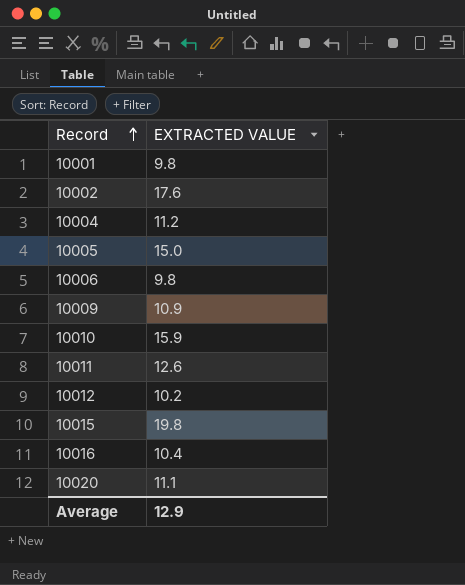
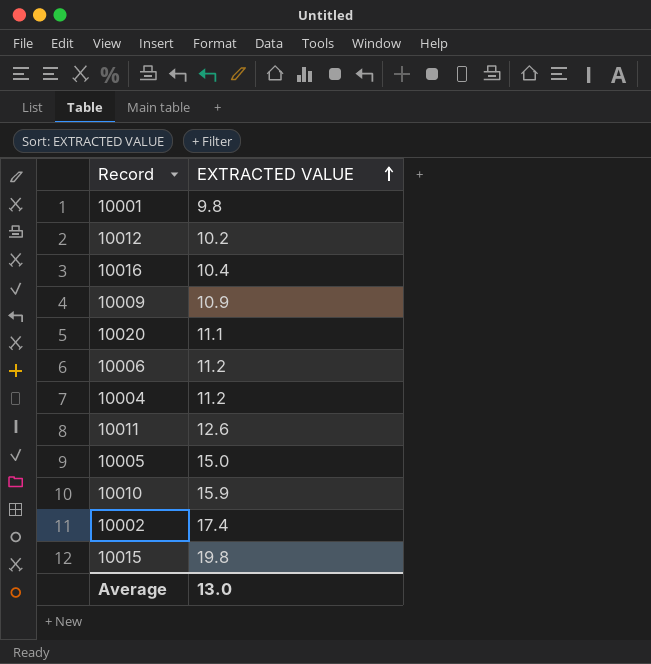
row order: Record ascending -> EXTRACTED VALUE ascending
10006 | EXTRACTED VALUE: 9.8 -> 11.2
10002 | EXTRACTED VALUE: 17.6 -> 17.4
Average | EXTRACTED VALUE: 12.9 -> 13.0

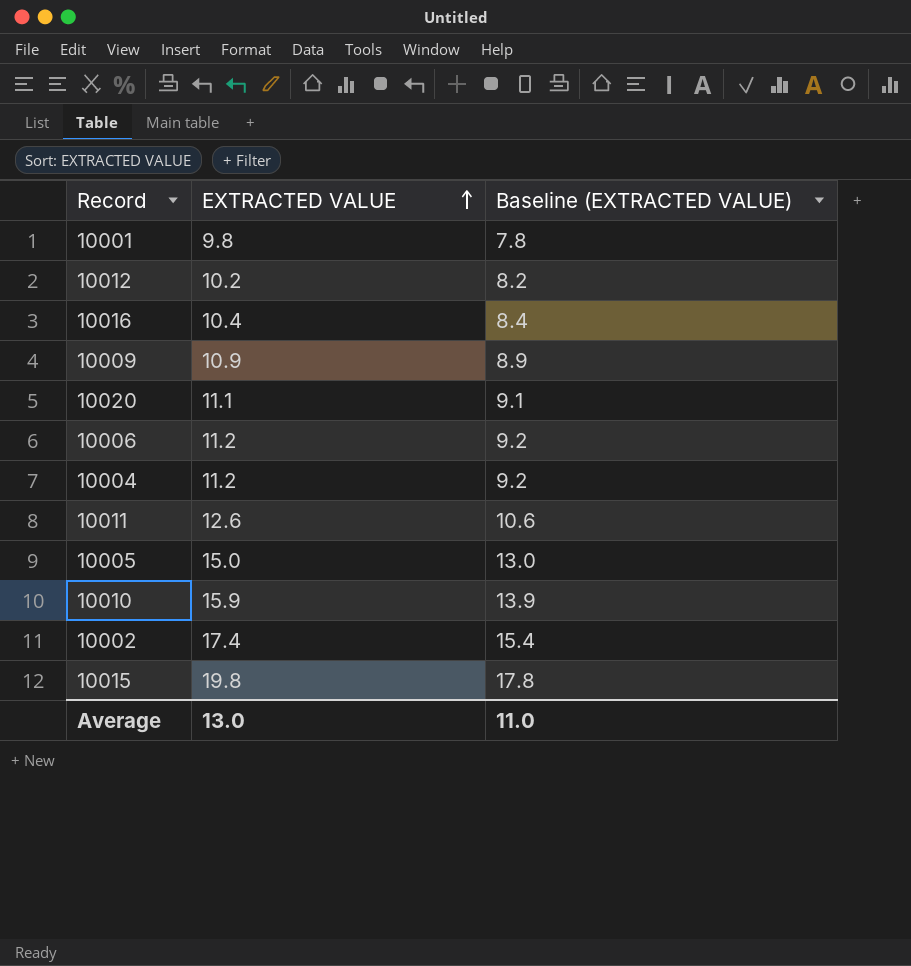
column Baseline (EXTRACTED VALUE) | formula: none -> [EXTRACTED VALUE] - 2

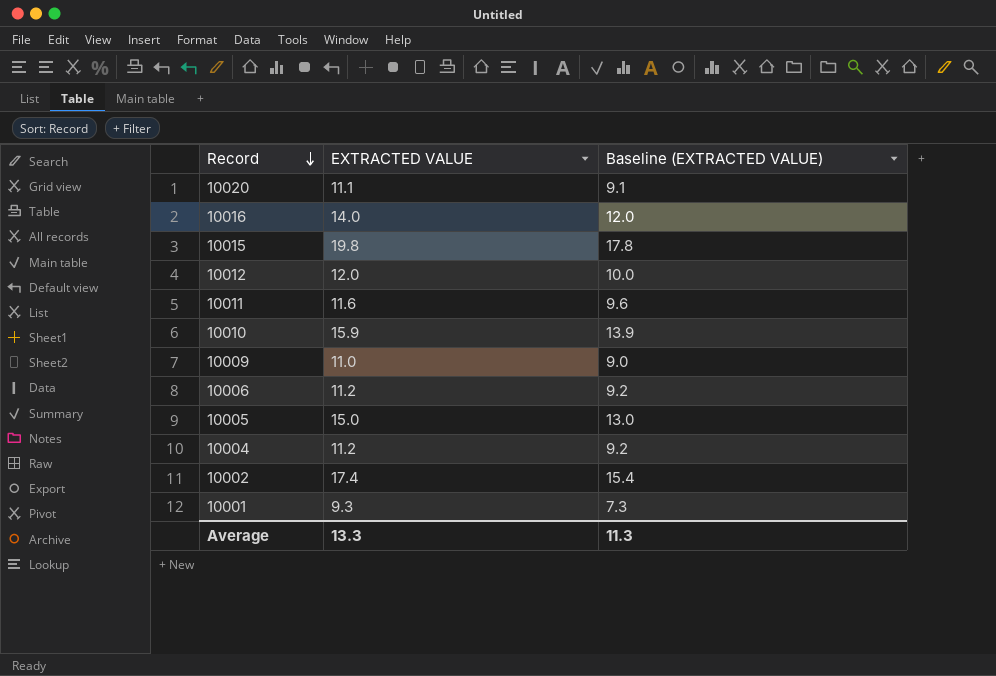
row order: EXTRACTED VALUE ascending -> Record descending
10016 | EXTRACTED VALUE: 10.4 -> 14.0
10016 | Baseline (EXTRACTED VALUE): 8.4 -> 12.0
10012 | EXTRACTED VALUE: 10.2 -> 12.0
10012 | Baseline (EXTRACTED VALUE): 8.2 -> 10.0
10011 | EXTRACTED VALUE: 12.6 -> 11.6
10011 | Baseline (EXTRACTED VALUE): 10.6 -> 9.6
10009 | EXTRACTED VALUE: 10.9 -> 11.0
10009 | Baseline (EXTRACTED VALUE): 8.9 -> 9.0
10001 | EXTRACTED VALUE: 9.8 -> 9.3
10001 | Baseline (EXTRACTED VALUE): 7.8 -> 7.3
Average | EXTRACTED VALUE: 13.0 -> 13.3
Average | Baseline (EXTRACTED VALUE): 11.0 -> 11.3

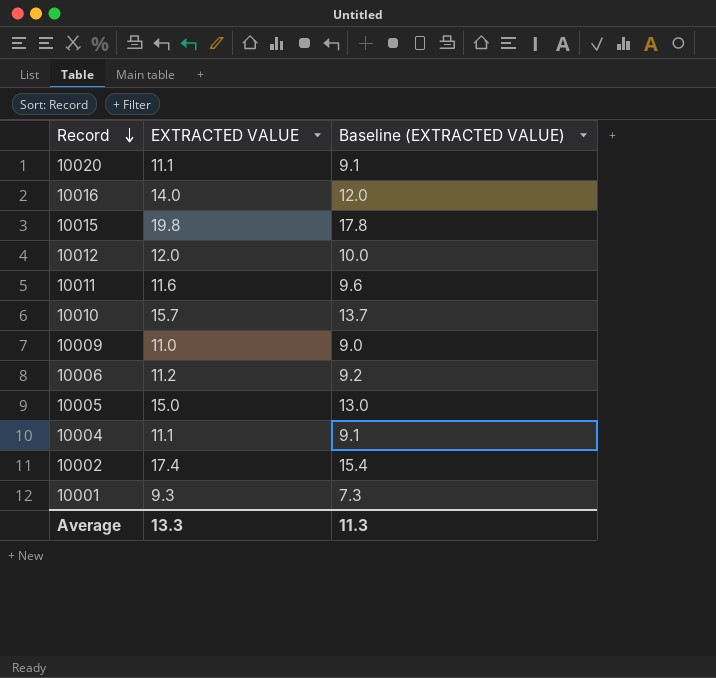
10010 | EXTRACTED VALUE: 15.9 -> 15.7
10010 | Baseline (EXTRACTED VALUE): 13.9 -> 13.7
10004 | EXTRACTED VALUE: 11.2 -> 11.1
10004 | Baseline (EXTRACTED VALUE): 9.2 -> 9.1

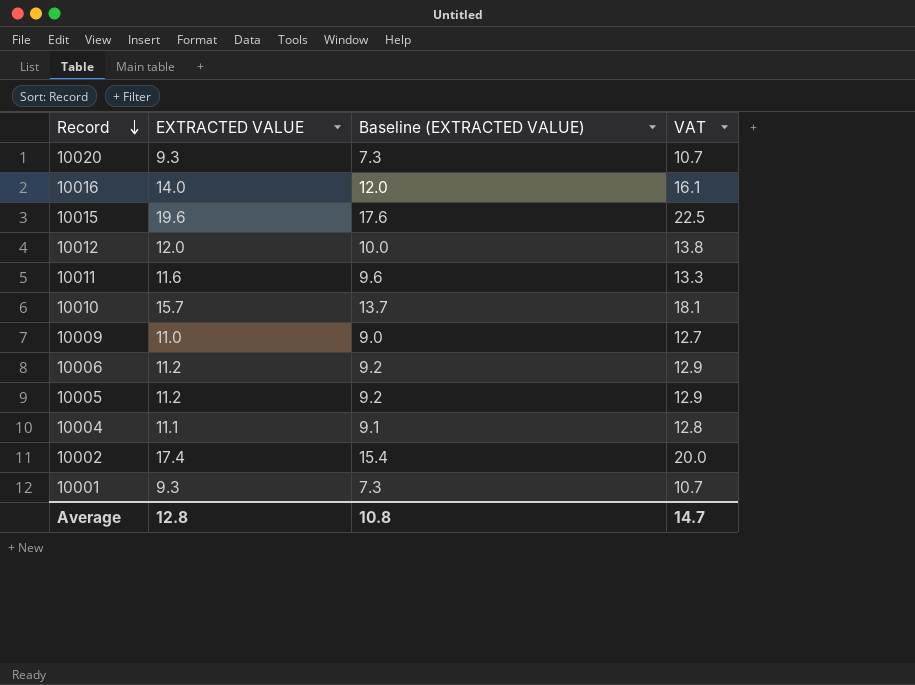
column VAT | formula: none -> [EXTRACTED VALUE] * 1.15
10020 | EXTRACTED VALUE: 11.1 -> 9.3
10020 | Baseline (EXTRACTED VALUE): 9.1 -> 7.3
10015 | EXTRACTED VALUE: 19.8 -> 19.6
10015 | Baseline (EXTRACTED VALUE): 17.8 -> 17.6
10005 | EXTRACTED VALUE: 15.0 -> 11.2
10005 | Baseline (EXTRACTED VALUE): 13.0 -> 9.2
Average | EXTRACTED VALUE: 13.3 -> 12.8
Average | Baseline (EXTRACTED VALUE): 11.3 -> 10.8

